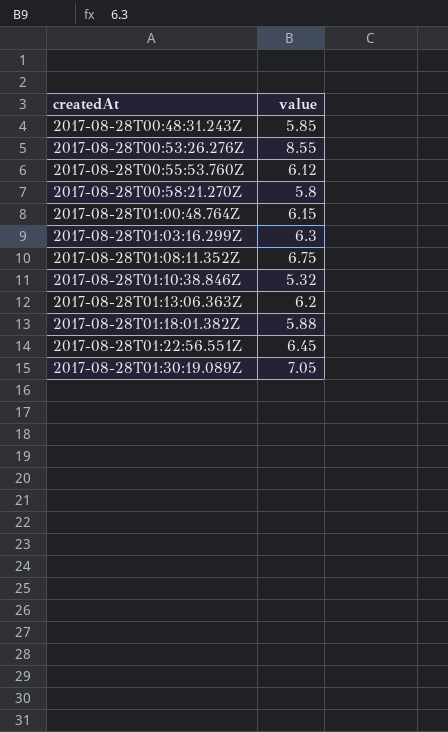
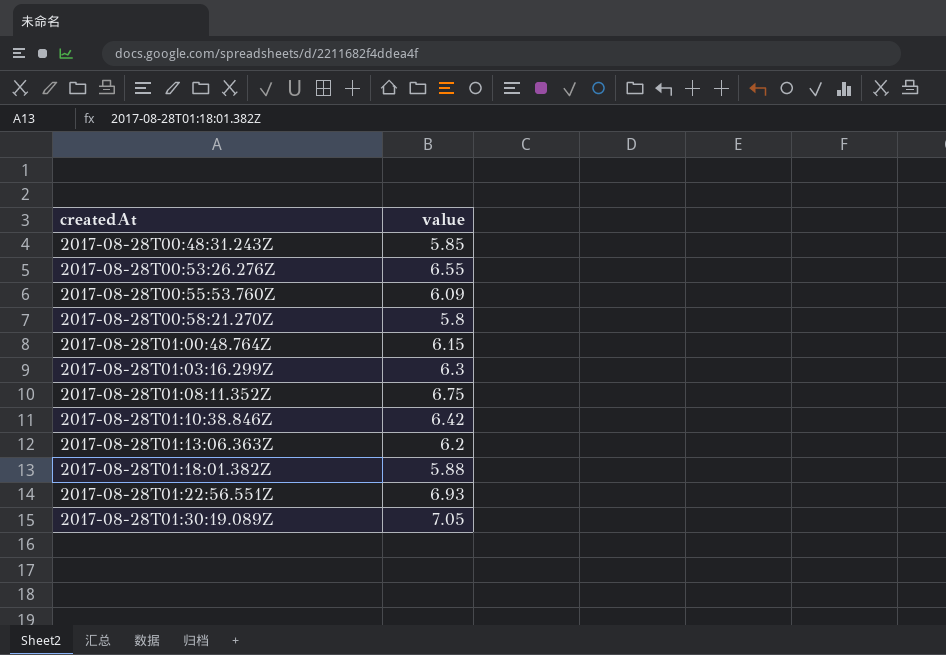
2017-08-28T00:53:26.276Z | value: 8.55 -> 6.55
2017-08-28T00:55:53.760Z | value: 6.12 -> 6.09
2017-08-28T01:10:38.846Z | value: 5.32 -> 6.42
2017-08-28T01:22:56.551Z | value: 6.45 -> 6.93

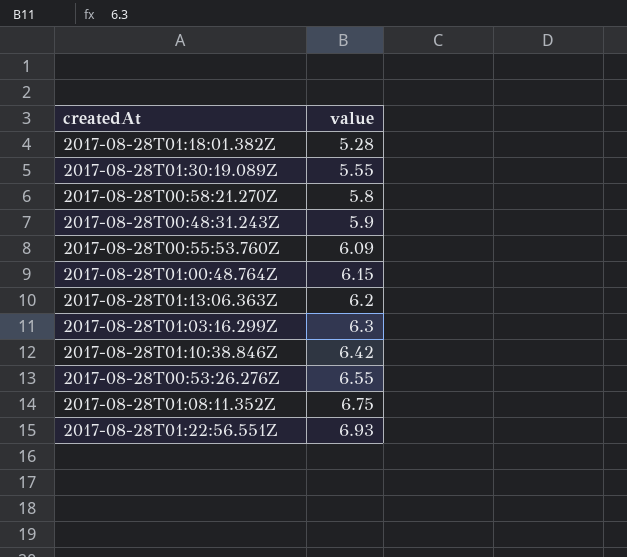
row order: createdAt ascending -> value ascending
2017-08-28T01:18:01.382Z | value: 5.88 -> 5.28
2017-08-28T01:30:19.089Z | value: 7.05 -> 5.55
2017-08-28T00:48:31.243Z | value: 5.85 -> 5.9

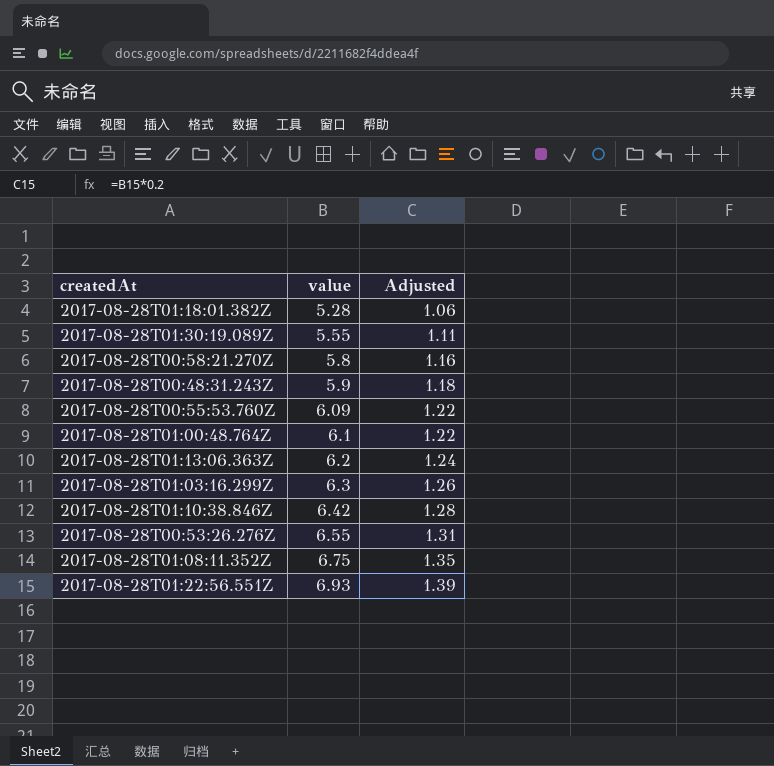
column Adjusted | formula: none -> [value] * 0.2
2017-08-28T01:00:48.764Z | value: 6.15 -> 6.1

